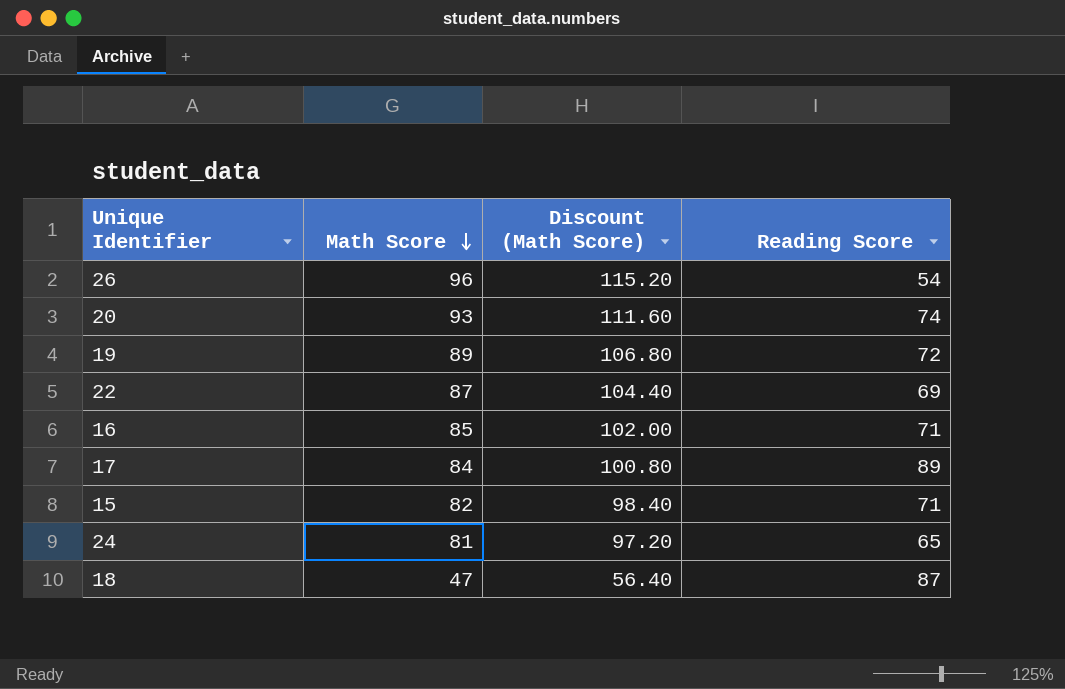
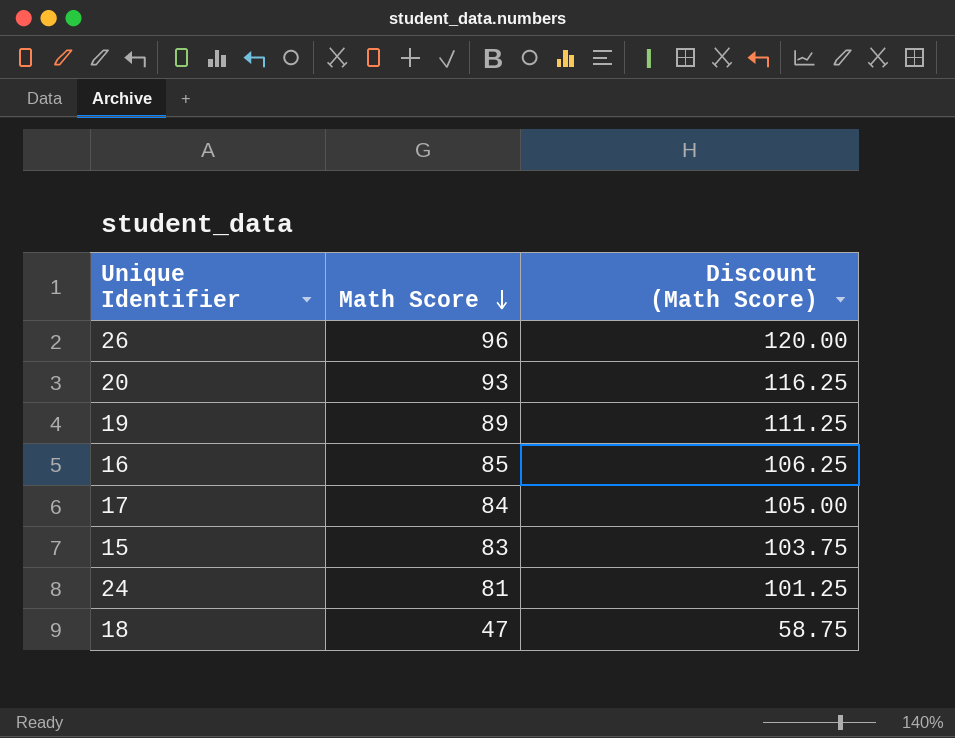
column Reading Score | position: 4 -> none
column Discount (Math Score) | formula: [Math Score] * 1.2 -> [Math Score] * 1.25
row 22: 87 | 104.40 | 69 -> none
15 | Math Score: 82 -> 83

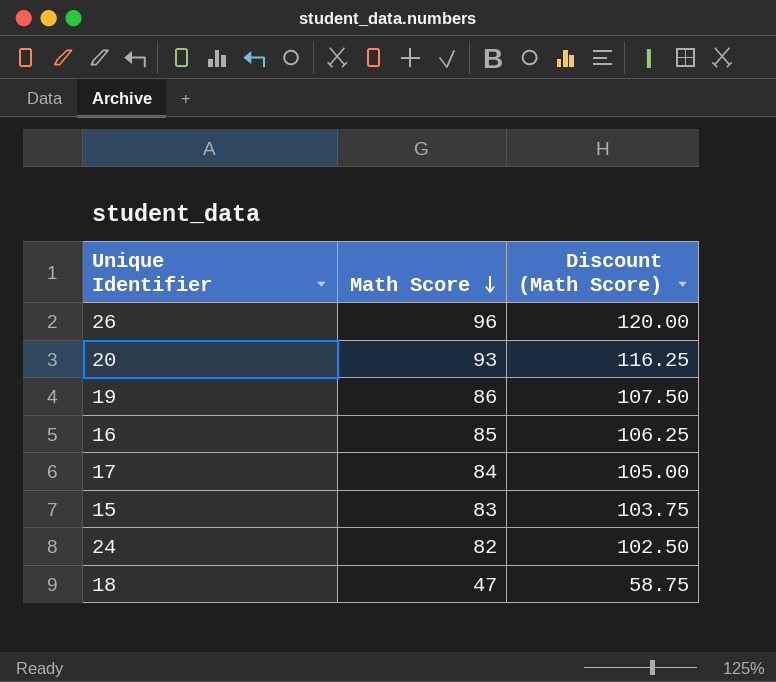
19 | Math Score: 89 -> 86
19 | Discount (Math Score): 111.25 -> 107.50
24 | Math Score: 81 -> 82
24 | Discount (Math Score): 101.25 -> 102.50

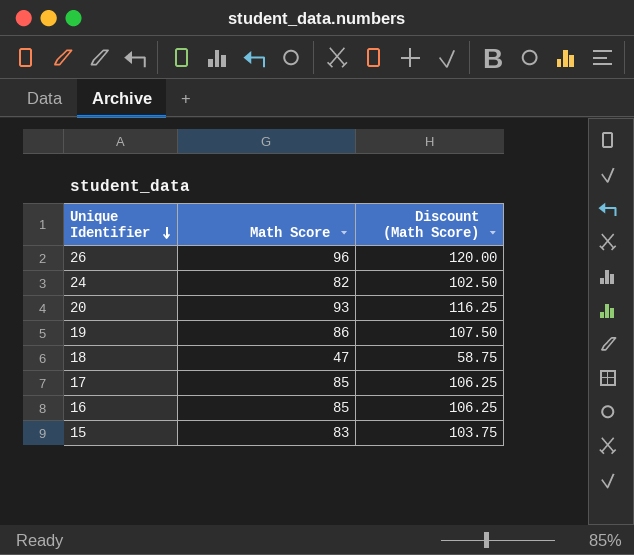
row order: Math Score descending -> Unique Identifier descending
17 | Math Score: 84 -> 85
17 | Discount (Math Score): 105.00 -> 106.25

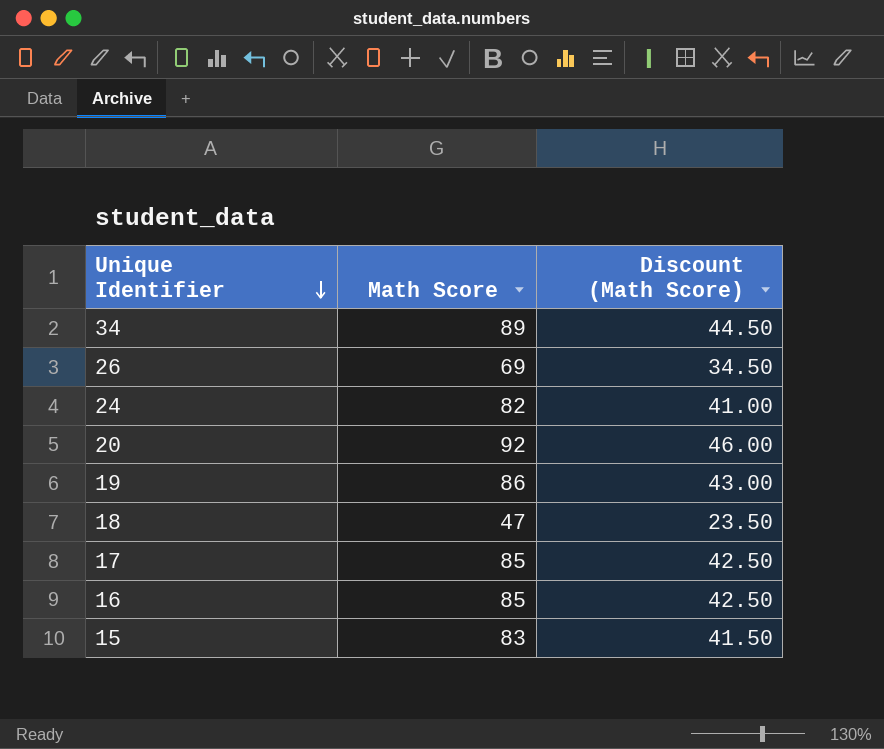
column Discount (Math Score) | formula: [Math Score] * 1.25 -> [Math Score] * 0.5
row 34: none -> 89 | 44.50
26 | Math Score: 96 -> 69
20 | Math Score: 93 -> 92

